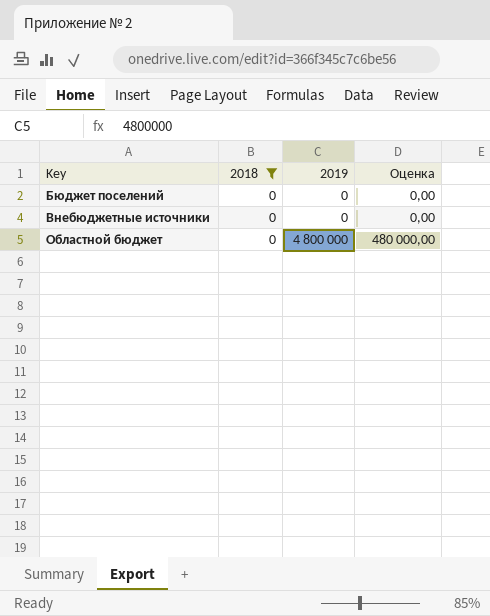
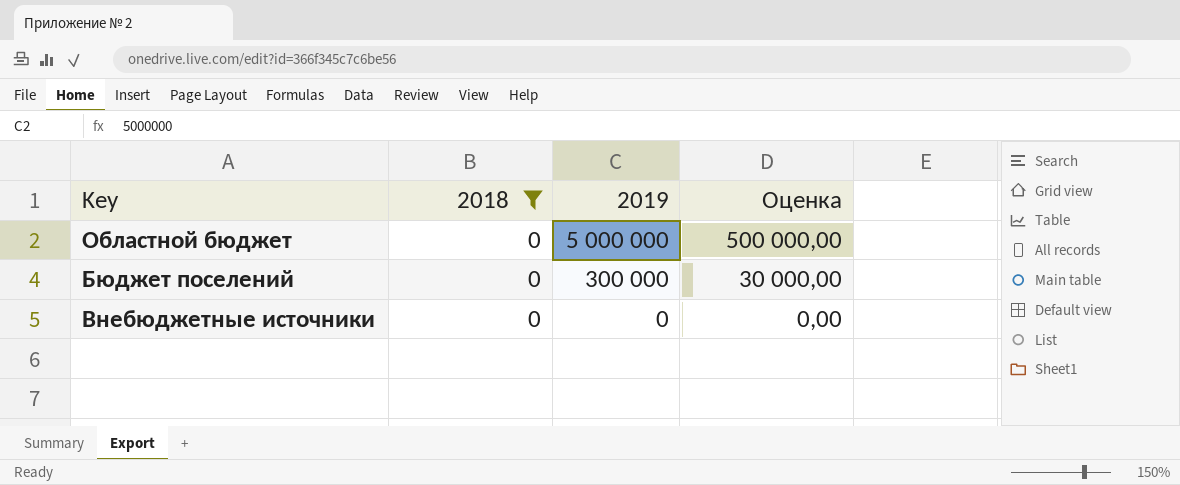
row order: Key ascending -> 2019 descending
Областной бюджет | 2019: 4 800 000 -> 5 000 000
Областной бюджет | Оценка: 480 000,00 -> 500 000,00
Бюджет поселений | 2019: 0 -> 300 000
Бюджет поселений | Оценка: 0,00 -> 30 000,00

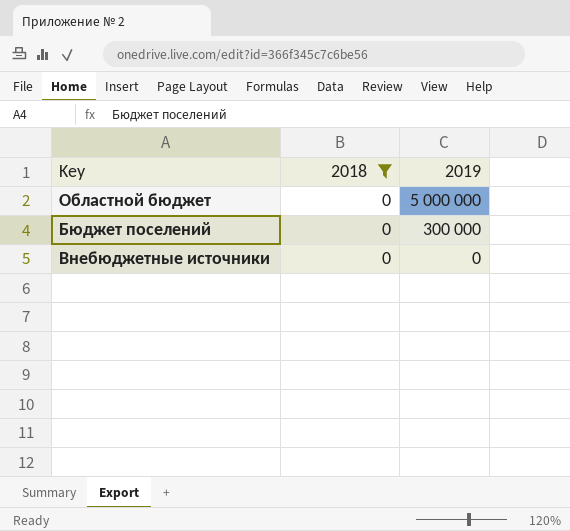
column Оценка | formula: [2019] * 0,1 -> none

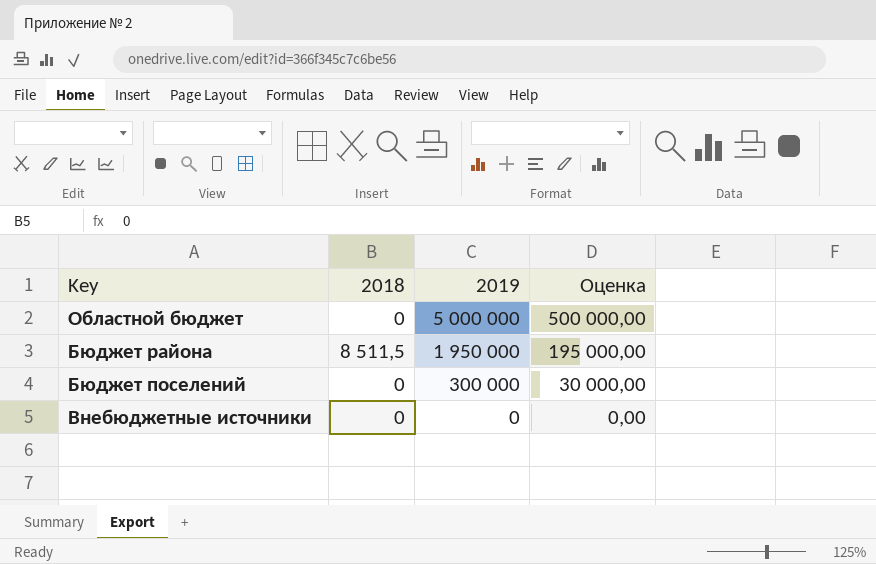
filter: 2018 = 0 -> none
column Оценка | formula: none -> [2019] * 0,1

